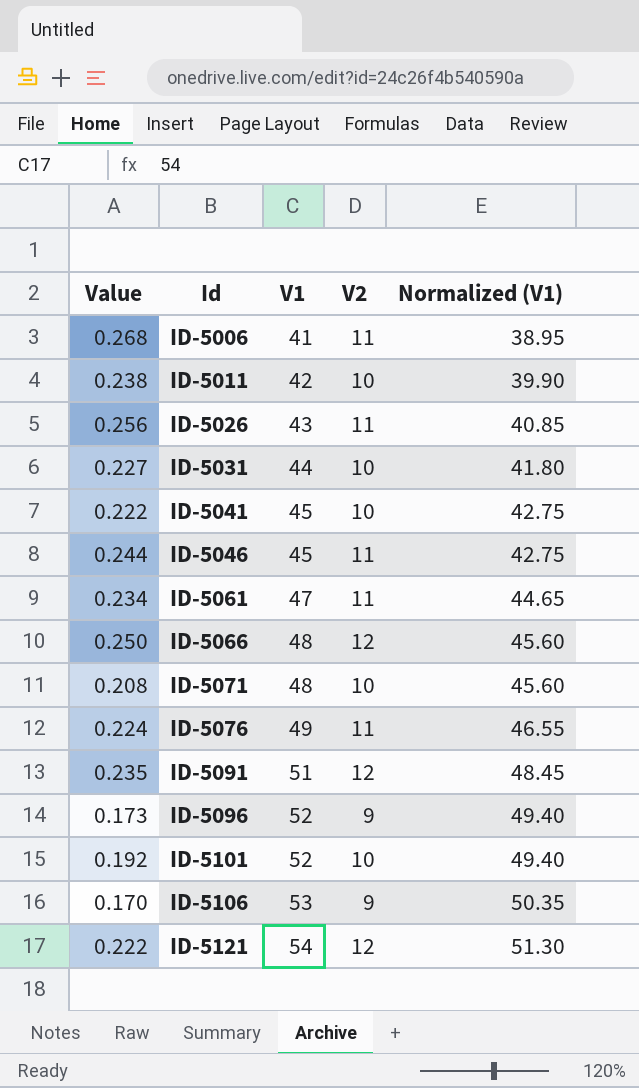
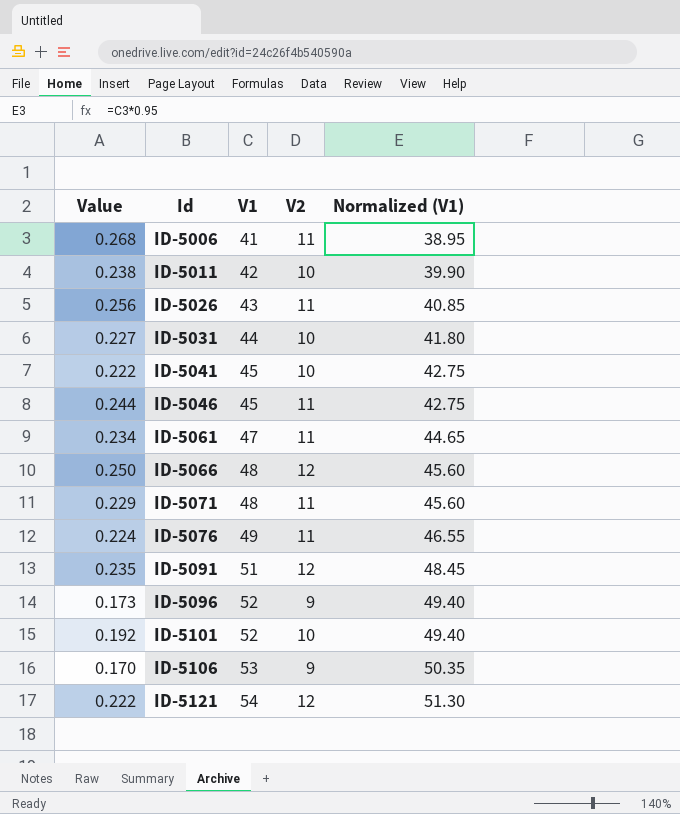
ID-5071 | Value: 0.208 -> 0.229
ID-5071 | V2: 10 -> 11

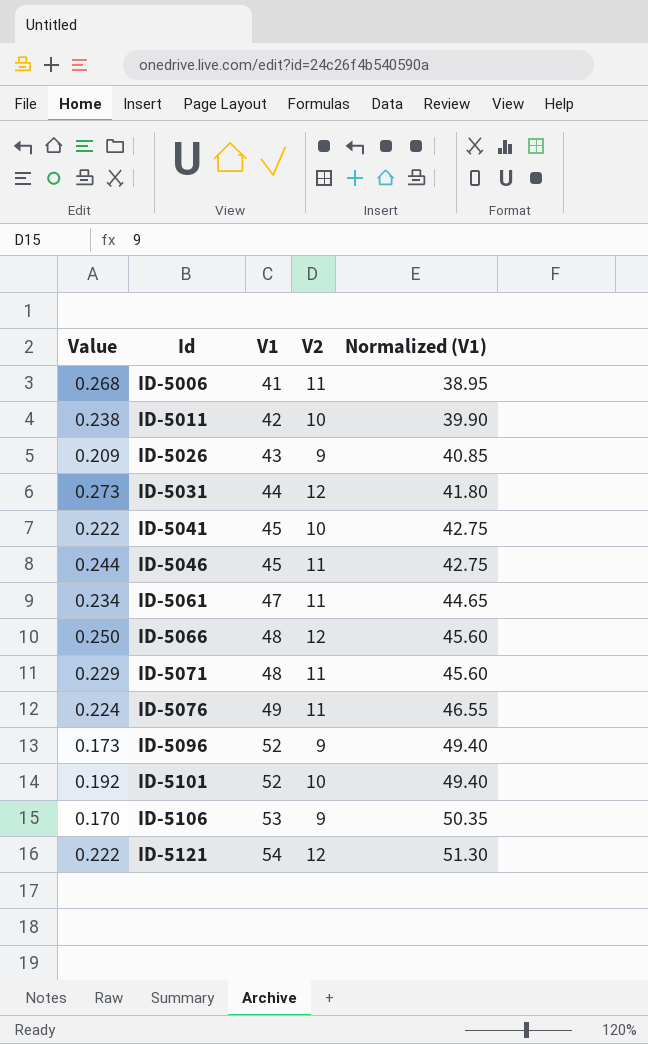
row ID-5091: 0.235 | 51 | 12 | 48.45 -> none
ID-5026 | Value: 0.256 -> 0.209
ID-5026 | V2: 11 -> 9
ID-5031 | Value: 0.227 -> 0.273
ID-5031 | V2: 10 -> 12

